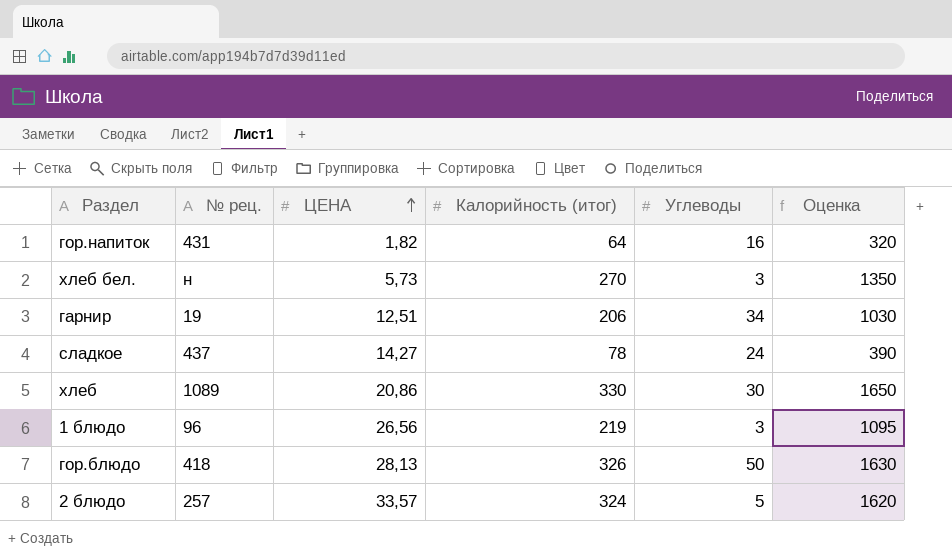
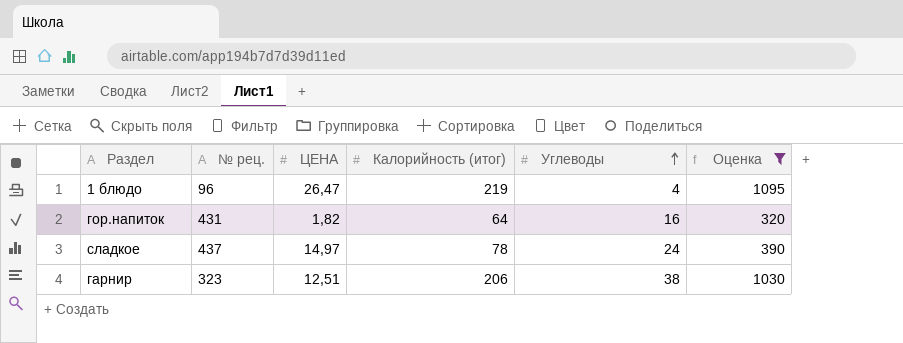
filter: none -> Оценка <= 1095
row order: ЦЕНА ascending -> Углеводы ascending
1 блюдо | ЦЕНА: 26,56 -> 26,47
1 блюдо | Углеводы: 3 -> 4
сладкое | ЦЕНА: 14,27 -> 14,97
гарнир | № рец.: 19 -> 323
гарнир | Углеводы: 34 -> 38

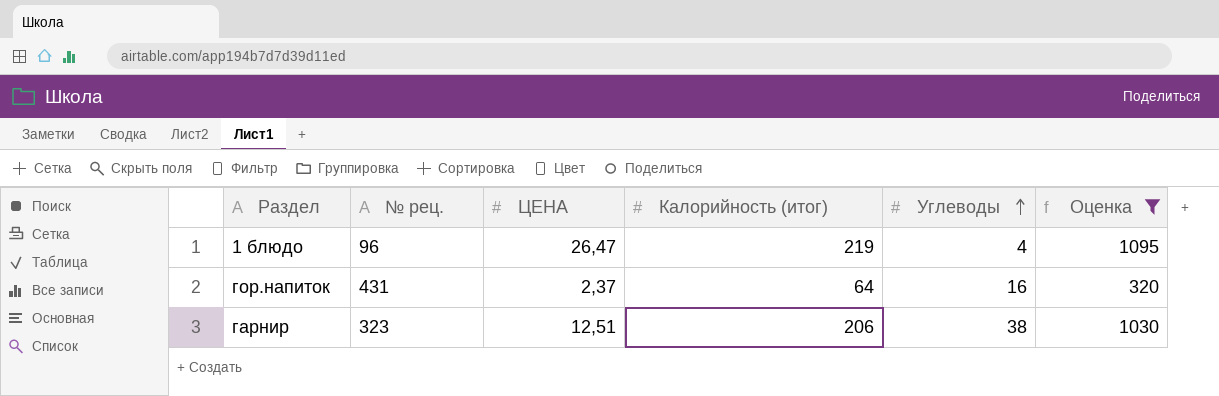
row сладкое: 437 | 14,97 | 78 | 24 | 390 -> none
гор.напиток | ЦЕНА: 1,82 -> 2,37

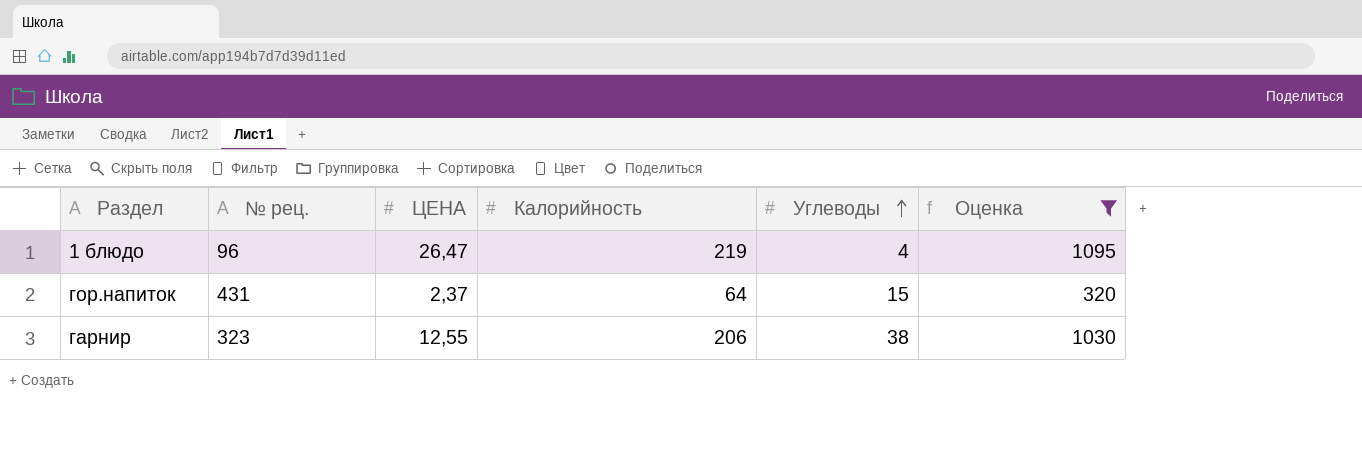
column name: Калорийность (итог) -> Калорийность
гор.напиток | Углеводы: 16 -> 15
гарнир | ЦЕНА: 12,51 -> 12,55

